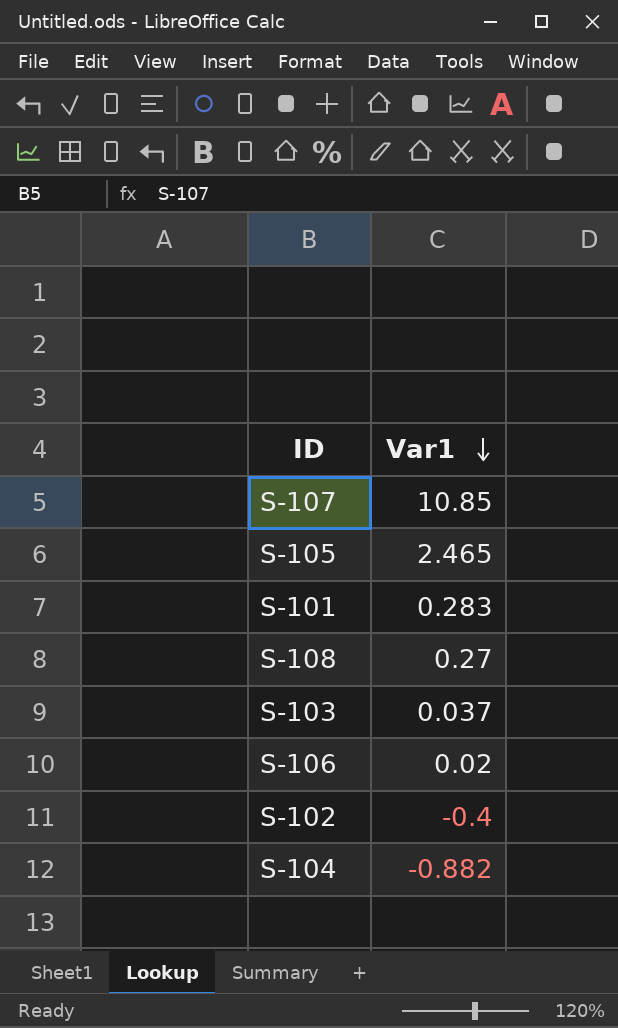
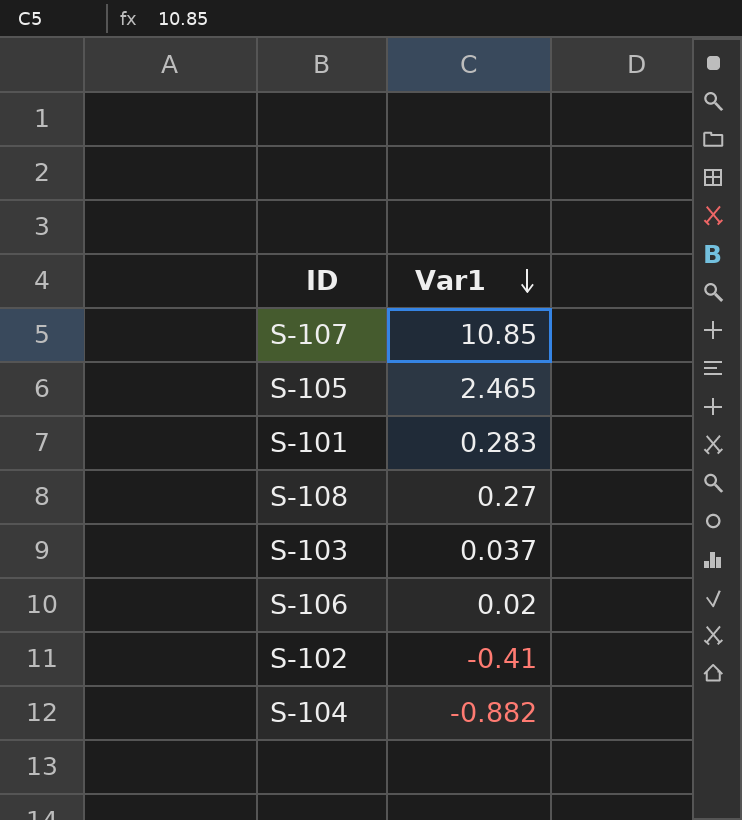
S-102 | Var1: -0.4 -> -0.41

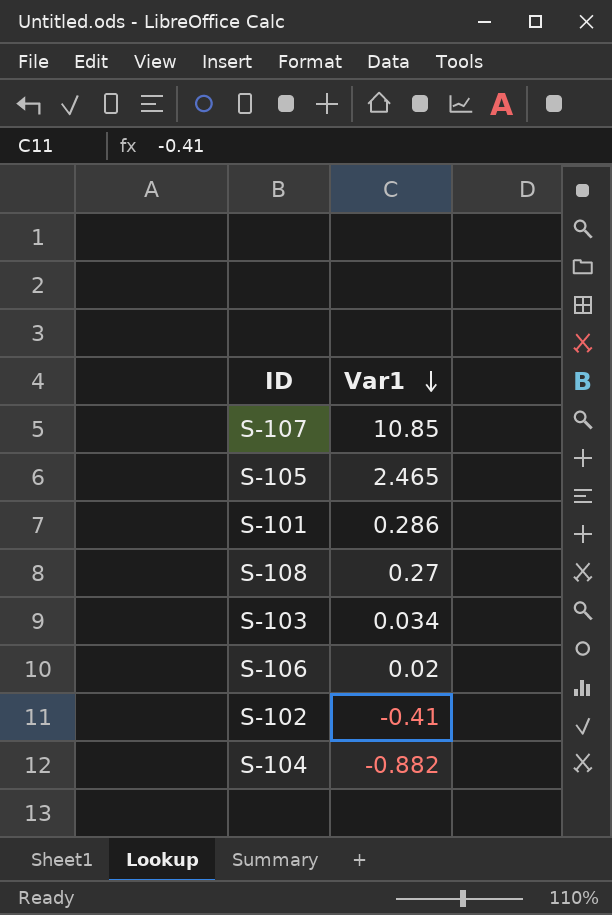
S-101 | Var1: 0.283 -> 0.286
S-103 | Var1: 0.037 -> 0.034

